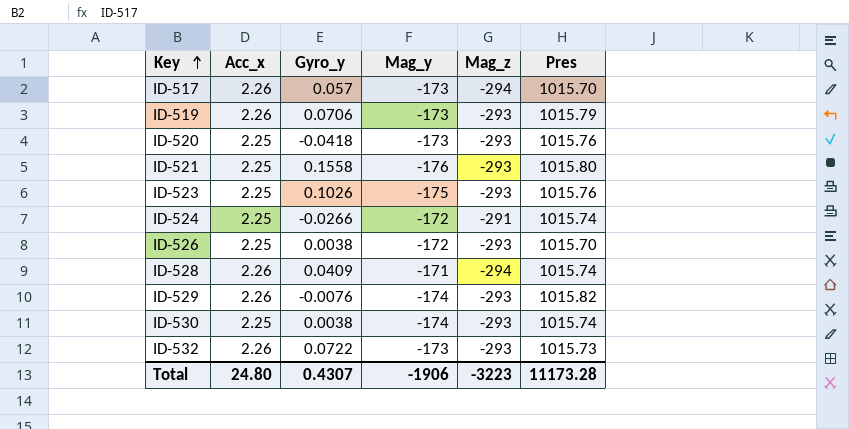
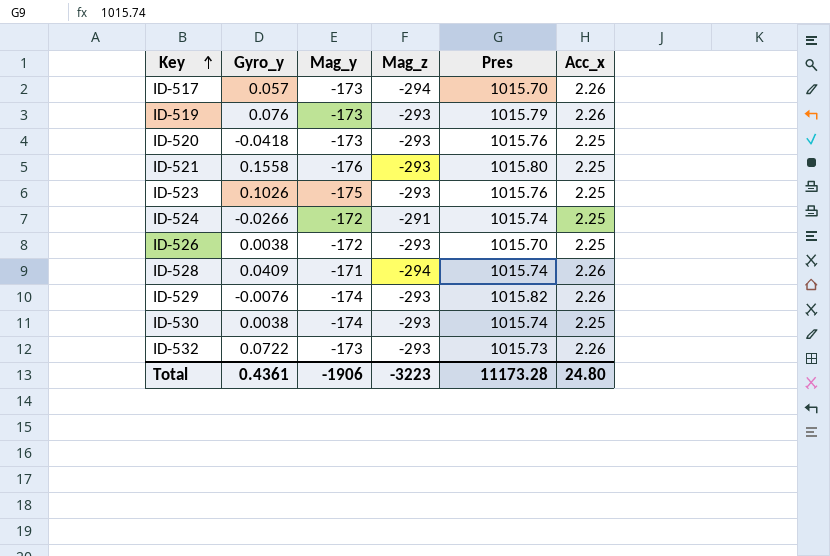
column Acc_x | position: 2 -> 6
ID-519 | Gyro_y: 0.0706 -> 0.076
Total | Gyro_y: 0.4307 -> 0.4361

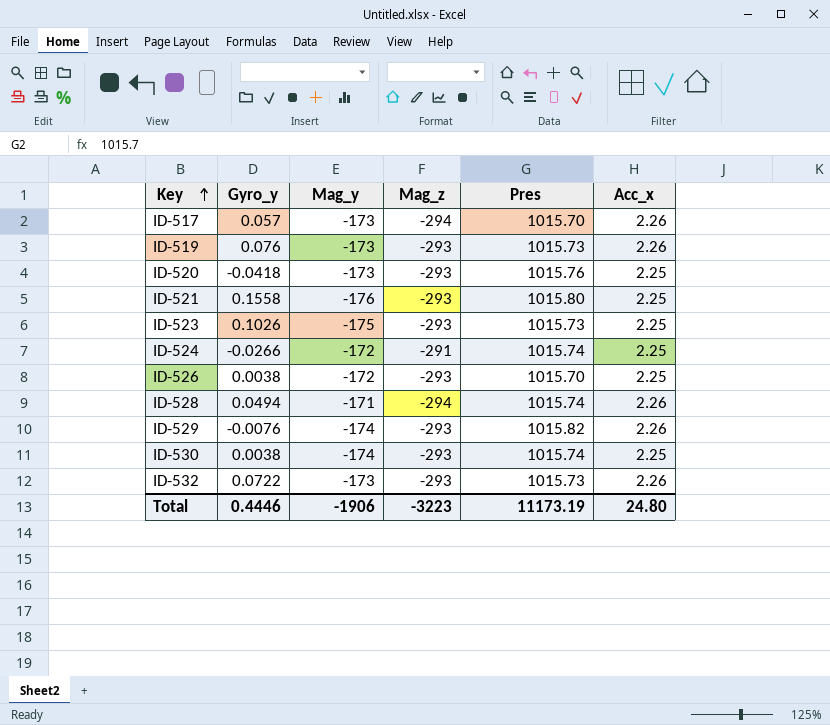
ID-519 | Pres: 1015.79 -> 1015.73
ID-523 | Pres: 1015.76 -> 1015.73
ID-528 | Gyro_y: 0.0409 -> 0.0494
Total | Gyro_y: 0.4361 -> 0.4446
Total | Pres: 11173.28 -> 11173.19

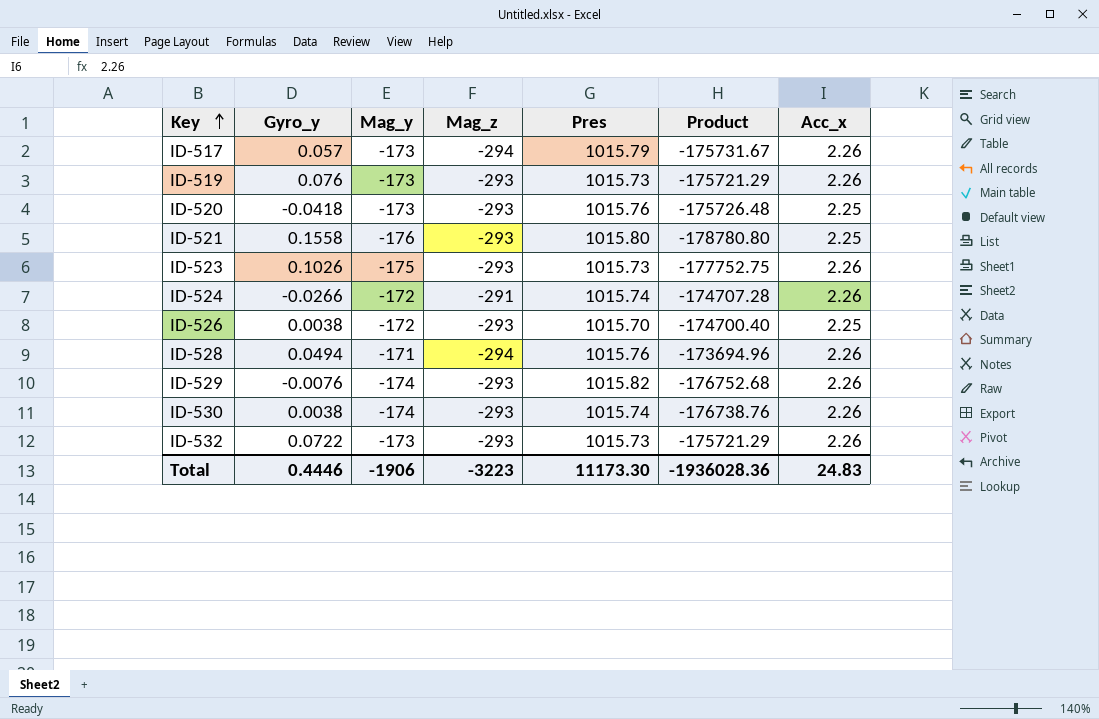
column Product | formula: none -> [Mag_y] * [Pres]
ID-517 | Pres: 1015.70 -> 1015.79
ID-523 | Acc_x: 2.25 -> 2.26
ID-524 | Acc_x: 2.25 -> 2.26
ID-528 | Pres: 1015.74 -> 1015.76
ID-530 | Acc_x: 2.25 -> 2.26
Total | Pres: 11173.19 -> 11173.30
Total | Acc_x: 24.80 -> 24.83

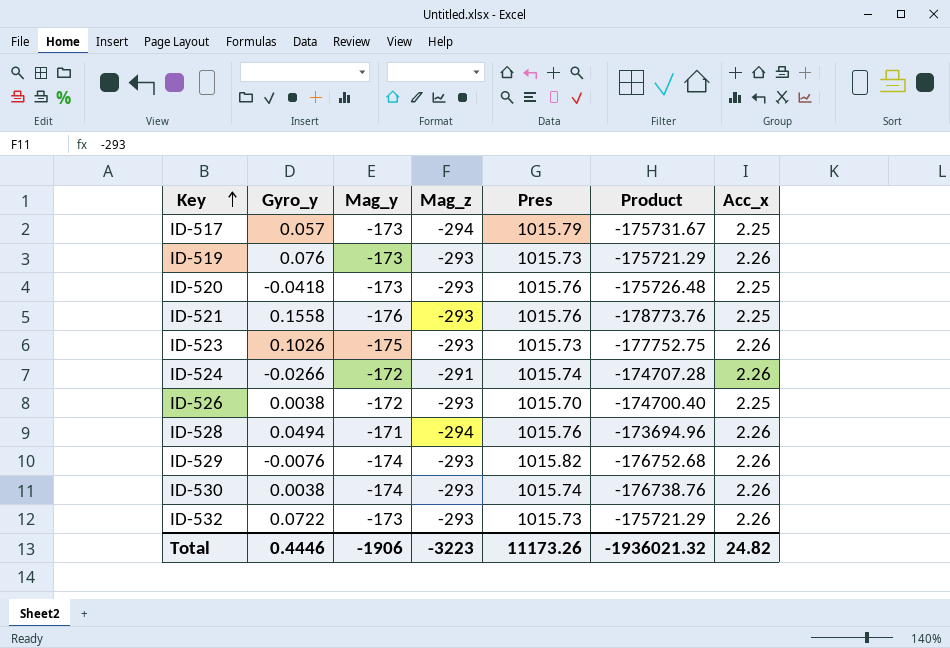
ID-517 | Acc_x: 2.26 -> 2.25
ID-521 | Pres: 1015.80 -> 1015.76
ID-521 | Product: -178780.80 -> -178773.76
Total | Pres: 11173.30 -> 11173.26
Total | Product: -1936028.36 -> -1936021.32
Total | Acc_x: 24.83 -> 24.82

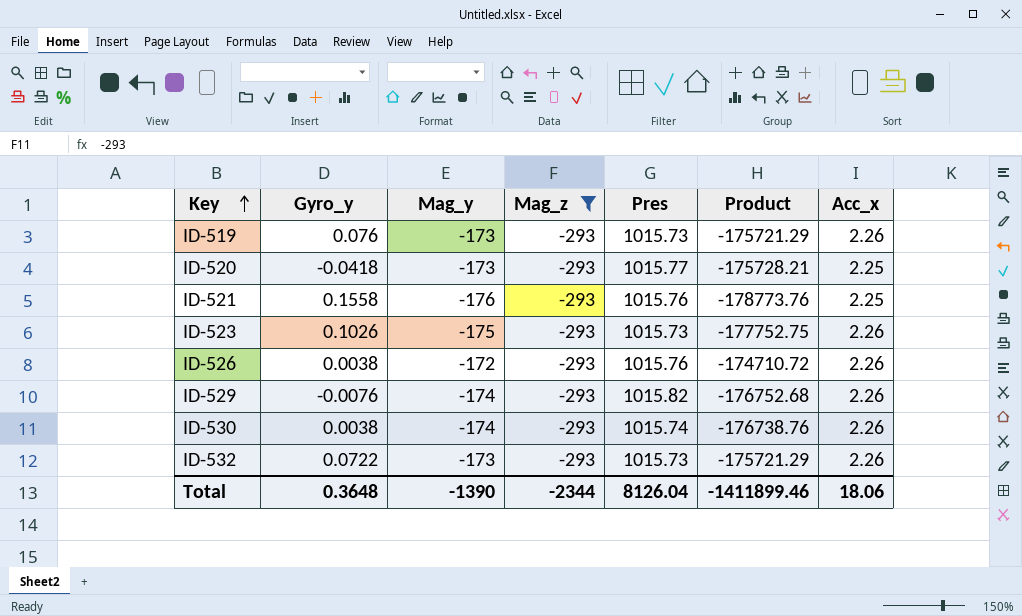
filter: none -> Mag_z = -293
ID-520 | Pres: 1015.76 -> 1015.77
ID-520 | Product: -175726.48 -> -175728.21
ID-526 | Pres: 1015.70 -> 1015.76
ID-526 | Product: -174700.40 -> -174710.72
ID-526 | Acc_x: 2.25 -> 2.26
Total | Gyro_y: 0.4446 -> 0.3648
Total | Mag_y: -1906 -> -1390
Total | Mag_z: -3223 -> -2344
Total | Pres: 11173.26 -> 8126.04
Total | Product: -1936021.32 -> -1411899.46
Total | Acc_x: 24.82 -> 18.06

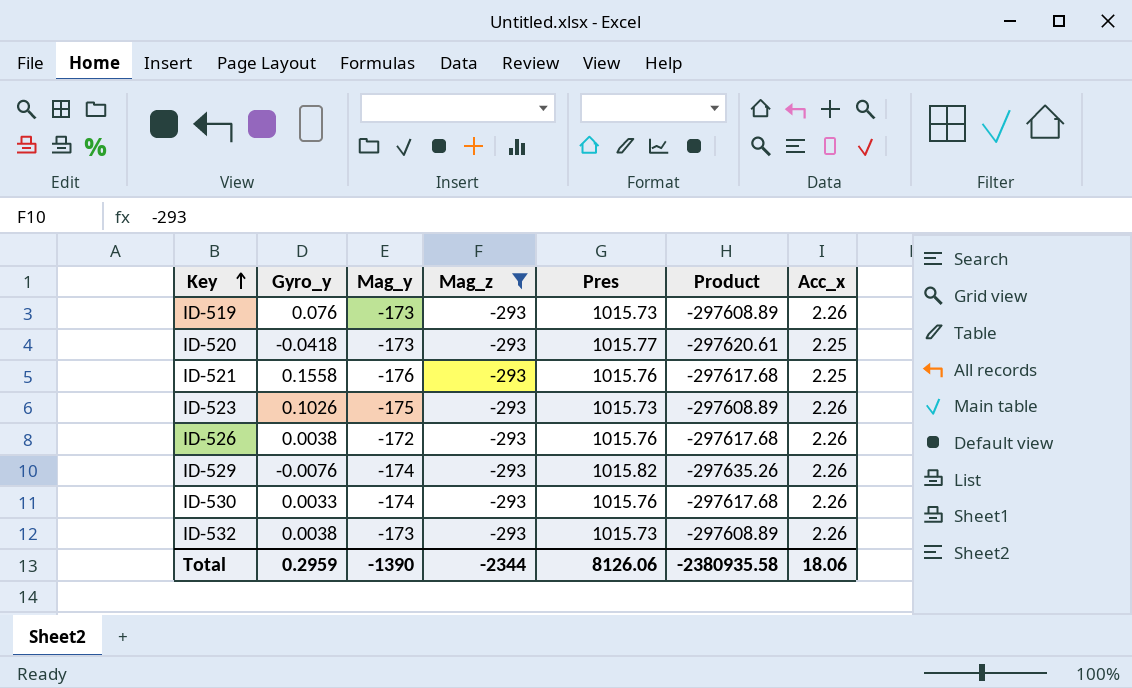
column Product | formula: [Mag_y] * [Pres] -> [Mag_z] * [Pres]
ID-530 | Gyro_y: 0.0038 -> 0.0033
ID-530 | Pres: 1015.74 -> 1015.76
ID-532 | Gyro_y: 0.0722 -> 0.0038
Total | Gyro_y: 0.3648 -> 0.2959
Total | Pres: 8126.04 -> 8126.06
Total | Product: -1411899.46 -> -2380935.58

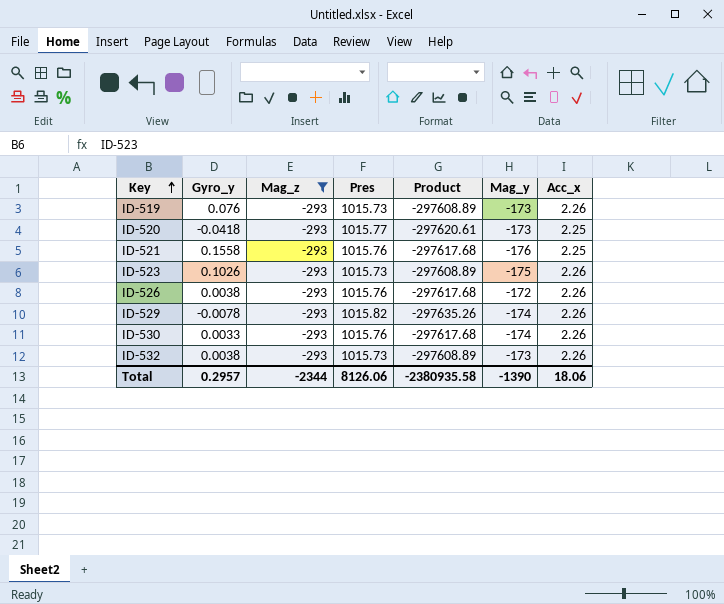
column Mag_y | position: 3 -> 6
ID-529 | Gyro_y: -0.0076 -> -0.0078
Total | Gyro_y: 0.2959 -> 0.2957

